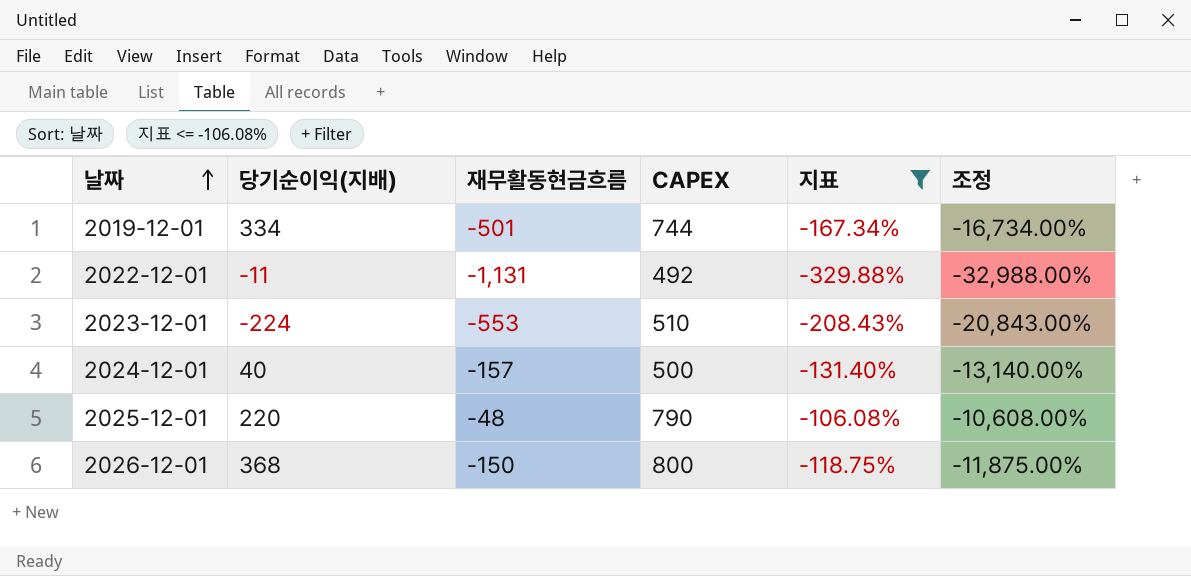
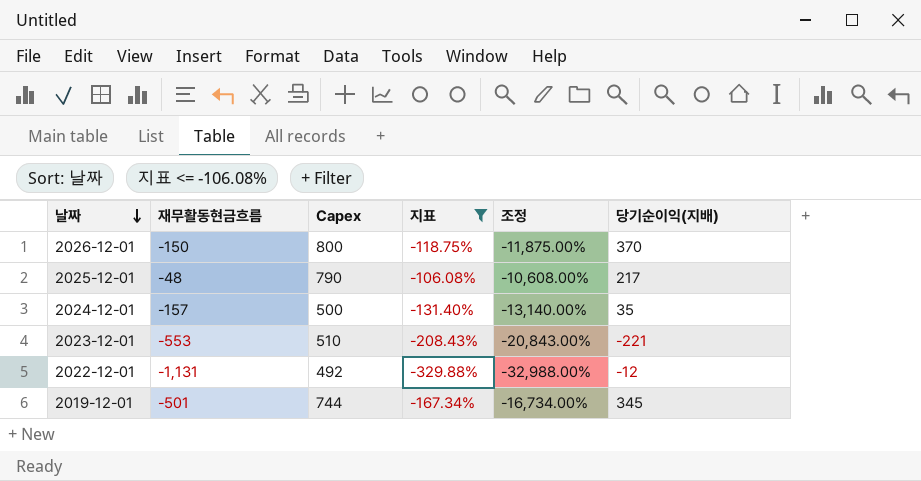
row order: 날짜 ascending -> 날짜 descending
column name: CAPEX -> Capex
column 당기순이익(지배) | position: 2 -> 6
2026-12-01 | 당기순이익(지배): 368 -> 370
2025-12-01 | 당기순이익(지배): 220 -> 217
2024-12-01 | 당기순이익(지배): 40 -> 35
2023-12-01 | 당기순이익(지배): -224 -> -221
2022-12-01 | 당기순이익(지배): -11 -> -12
2019-12-01 | 당기순이익(지배): 334 -> 345

